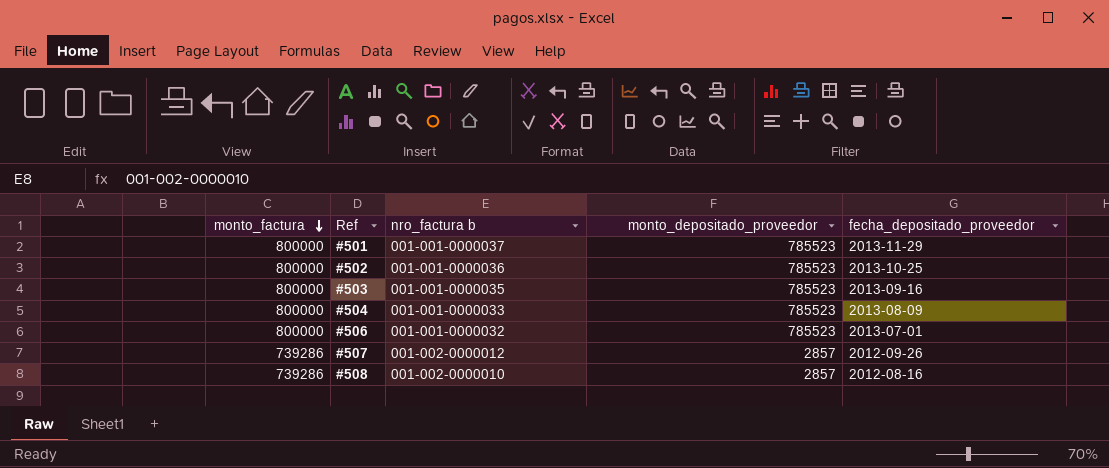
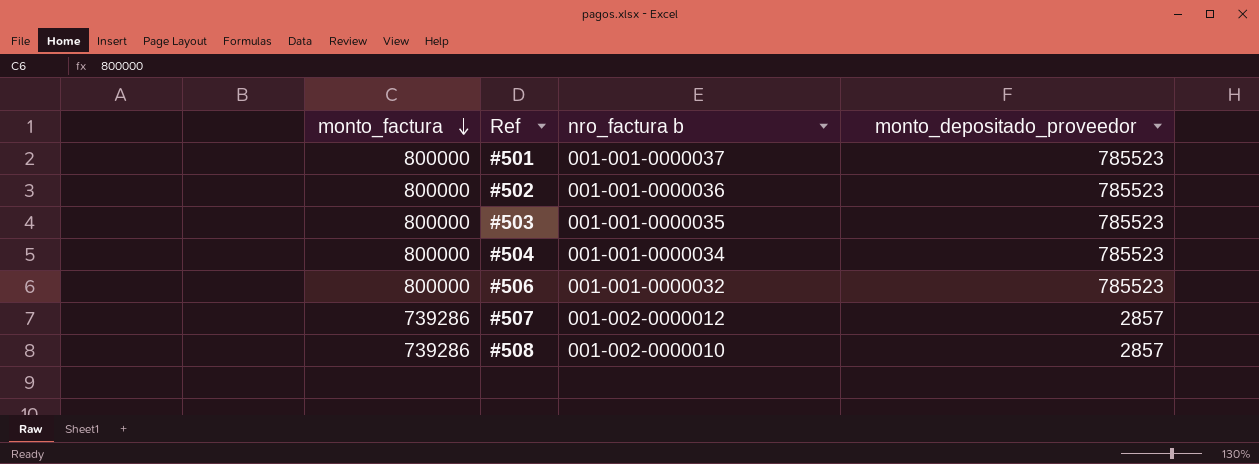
column fecha_depositado_proveedor | position: 5 -> none
#504 | nro_factura b: 001-001-0000033 -> 001-001-0000034

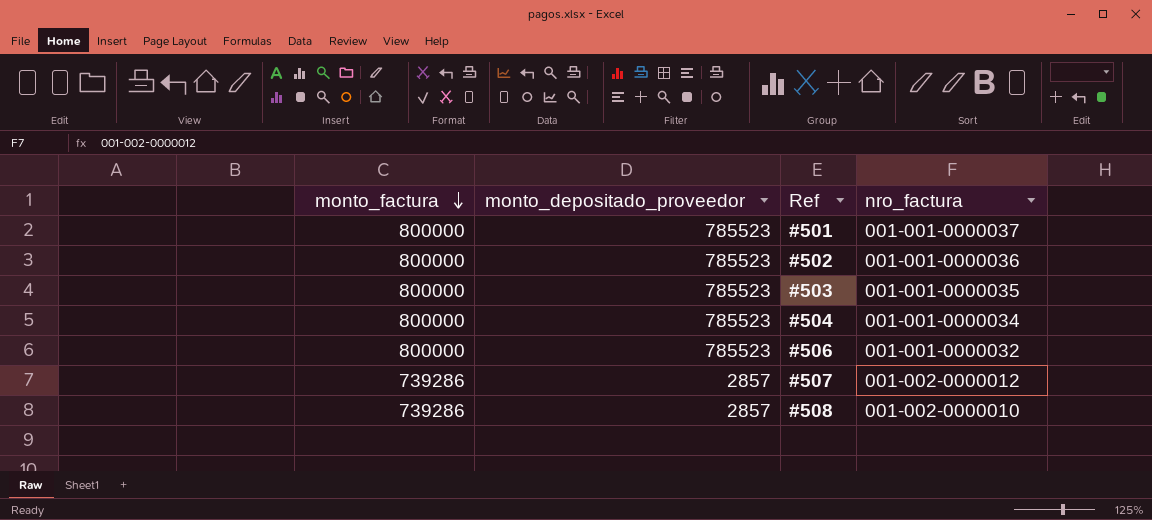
column monto_depositado_proveedor | position: 4 -> 2
column name: nro_factura b -> nro_factura

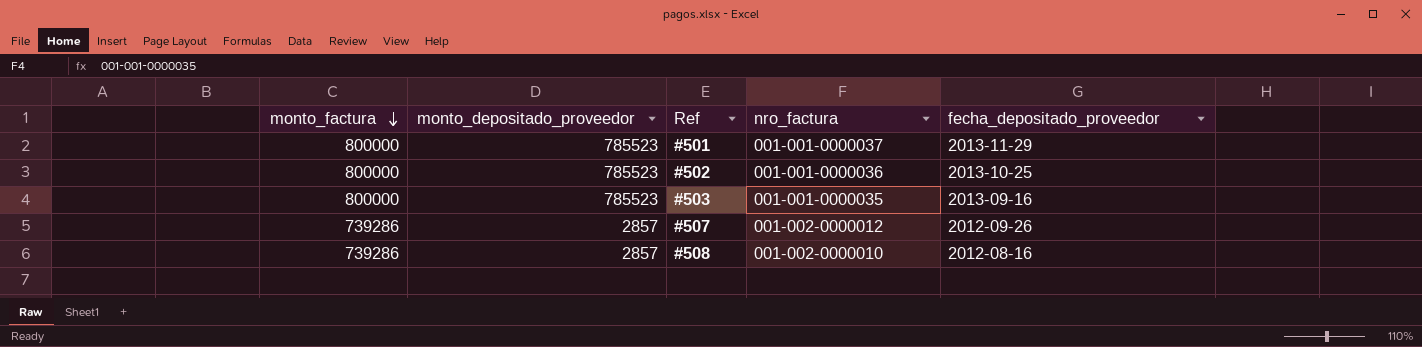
column fecha_depositado_proveedor | position: none -> 5
row #504: 800000 | 785523 | 001-001-0000034 -> none
row #506: 800000 | 785523 | 001-001-0000032 -> none

